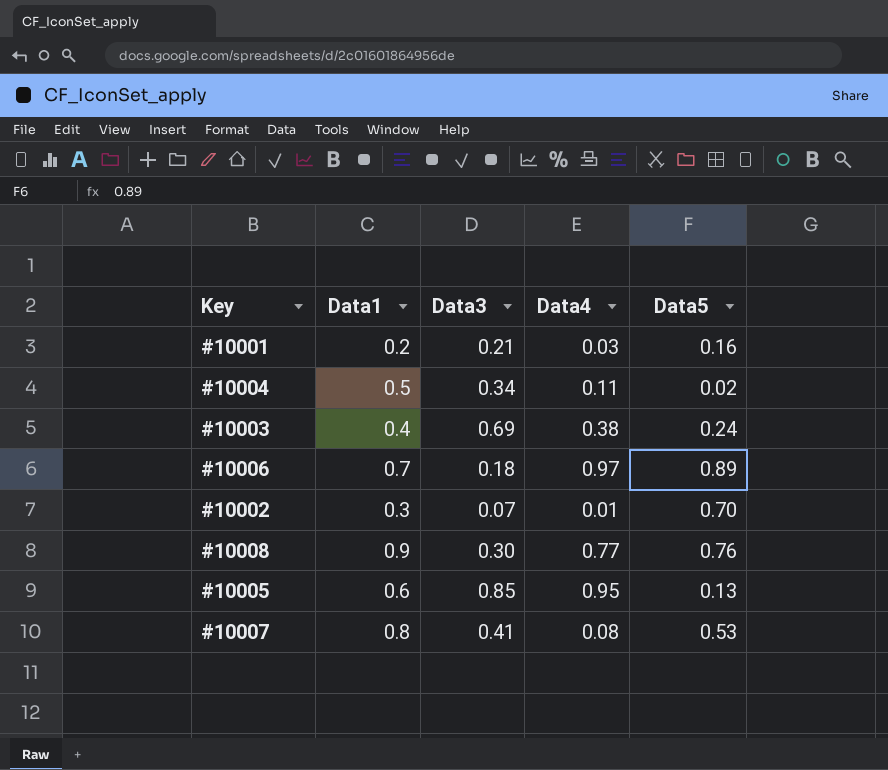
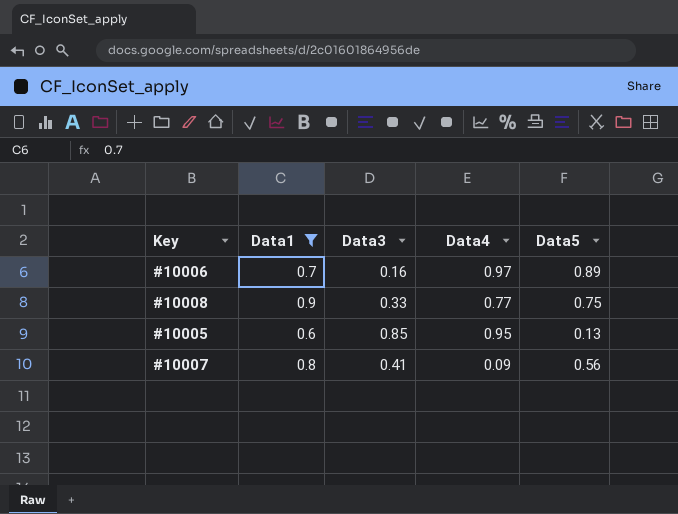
filter: none -> Data1 >= 0.6
#10006 | Data3: 0.18 -> 0.16
#10008 | Data3: 0.30 -> 0.33
#10008 | Data5: 0.76 -> 0.75
#10007 | Data4: 0.08 -> 0.09
#10007 | Data5: 0.53 -> 0.56

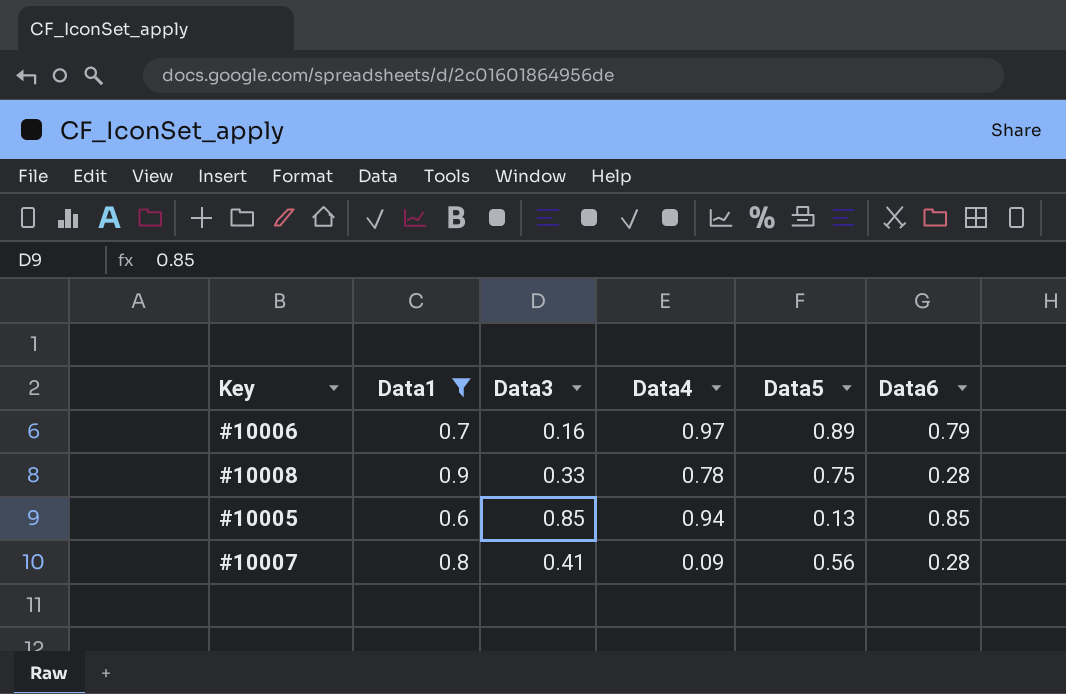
column Data6 | position: none -> 6
#10008 | Data4: 0.77 -> 0.78
#10005 | Data4: 0.95 -> 0.94

